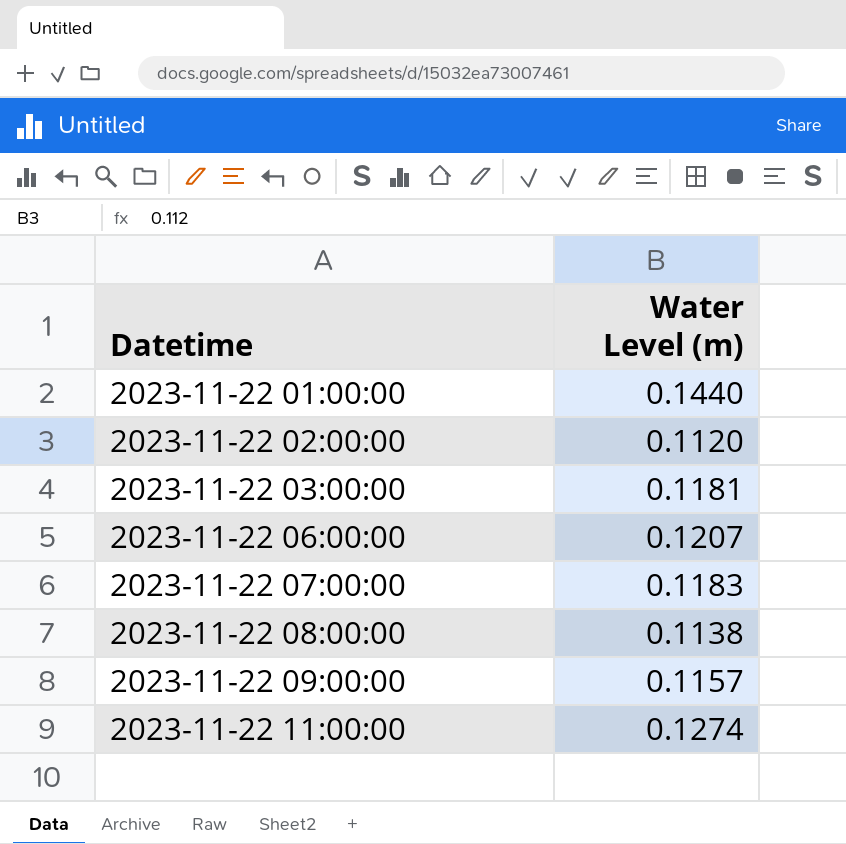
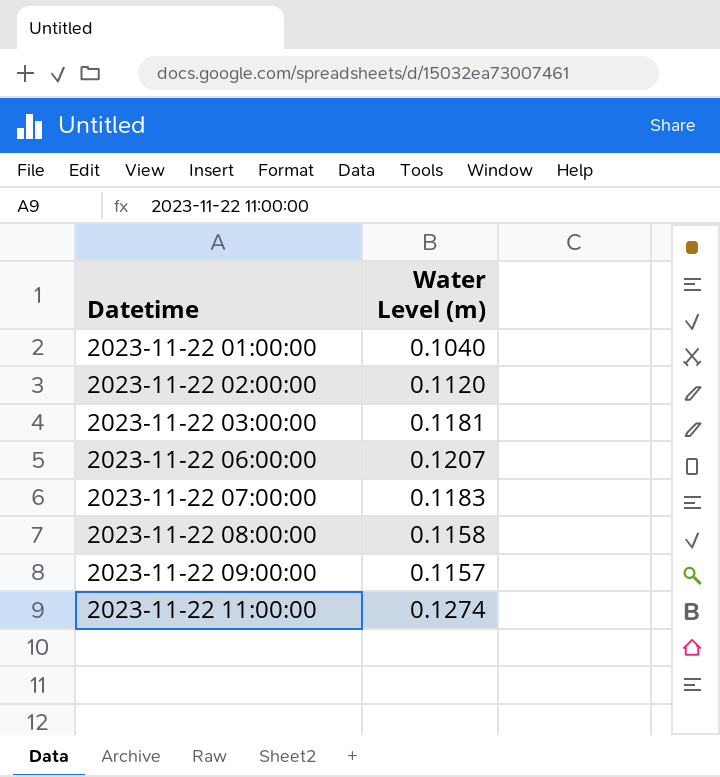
2023-11-22 01:00:00 | Water Level (m): 0.1440 -> 0.1040
2023-11-22 08:00:00 | Water Level (m): 0.1138 -> 0.1158

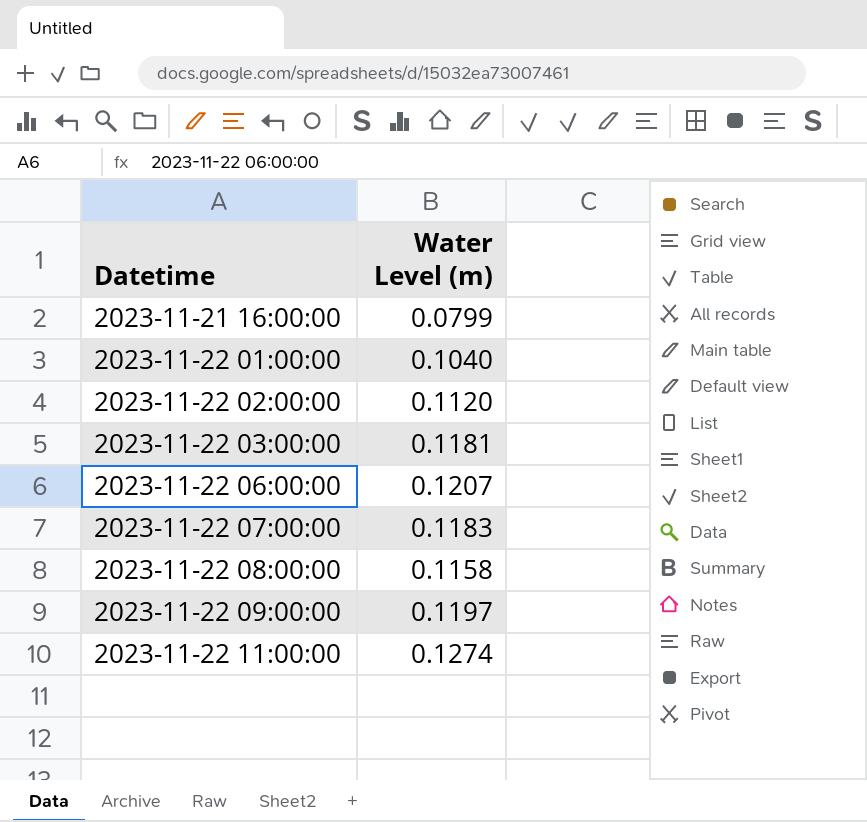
row 2023-11-21 16:00:00: none -> 0.0799
2023-11-22 09:00:00 | Water Level (m): 0.1157 -> 0.1197

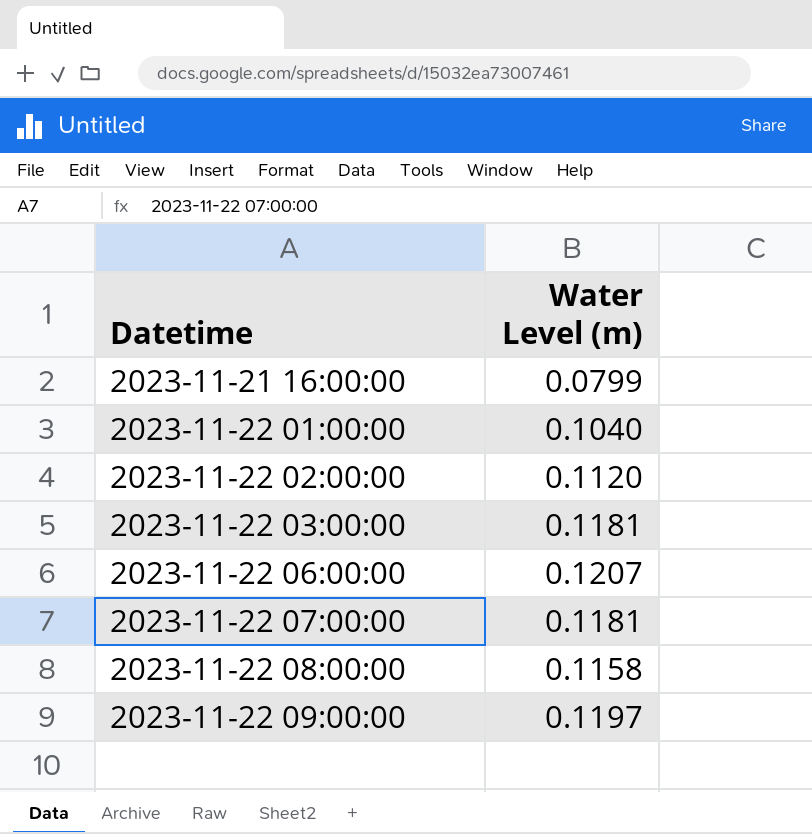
row 2023-11-22 11:00:00: 0.1274 -> none
2023-11-22 07:00:00 | Water Level (m): 0.1183 -> 0.1181

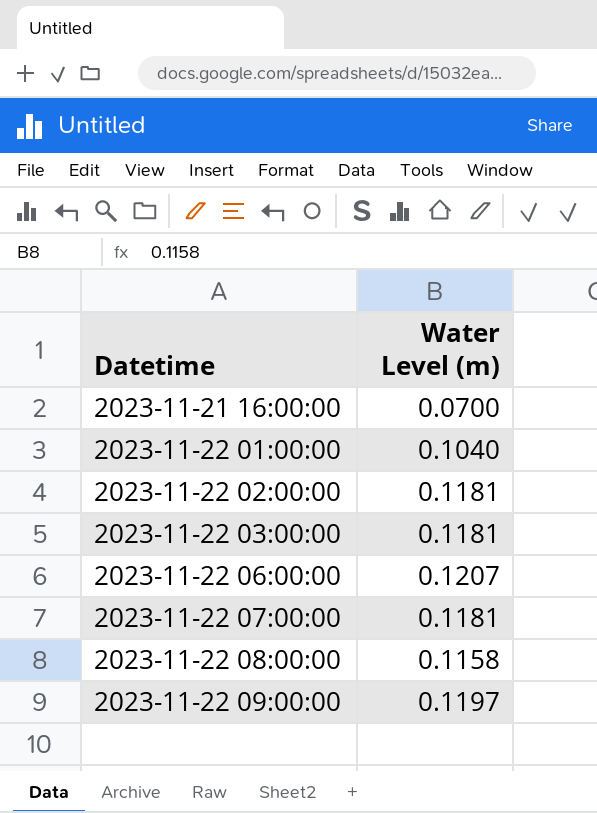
2023-11-21 16:00:00 | Water Level (m): 0.0799 -> 0.0700
2023-11-22 02:00:00 | Water Level (m): 0.1120 -> 0.1181

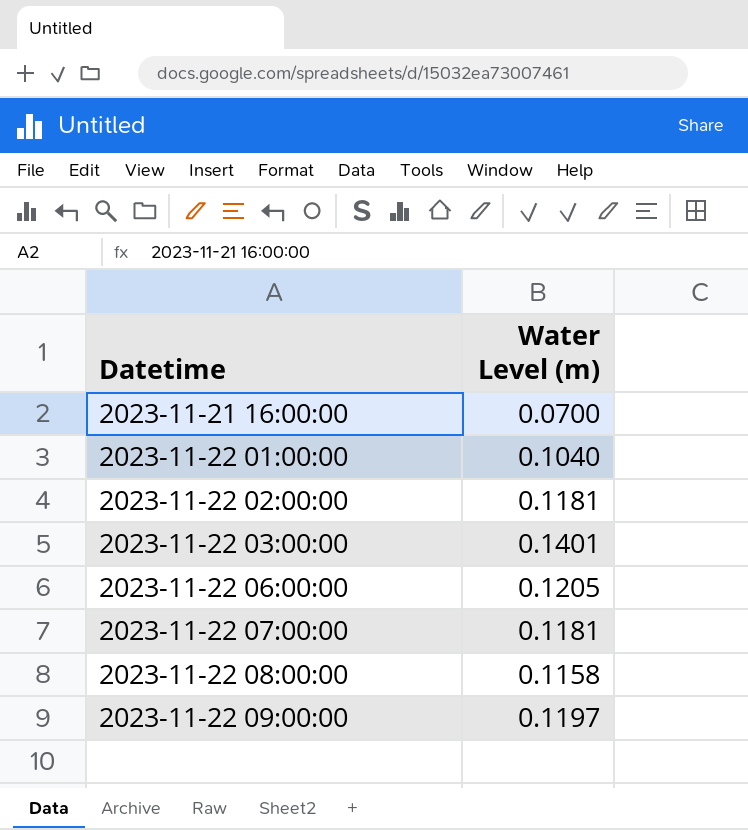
2023-11-22 03:00:00 | Water Level (m): 0.1181 -> 0.1401
2023-11-22 06:00:00 | Water Level (m): 0.1207 -> 0.1205

